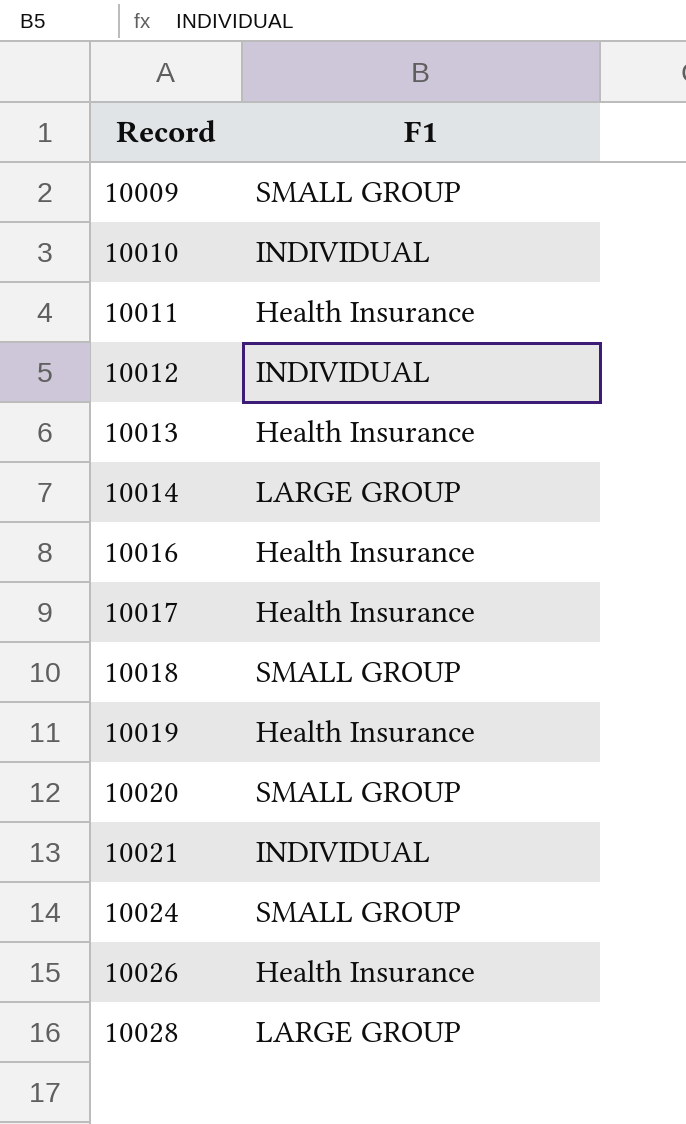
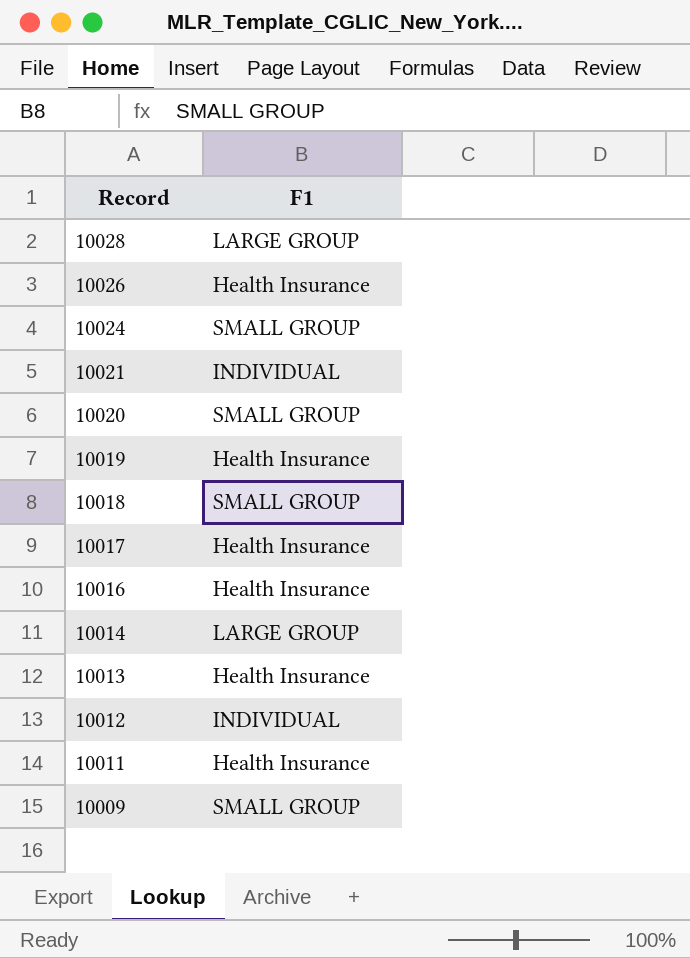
row order: Record ascending -> Record descending
row 10010: INDIVIDUAL -> none

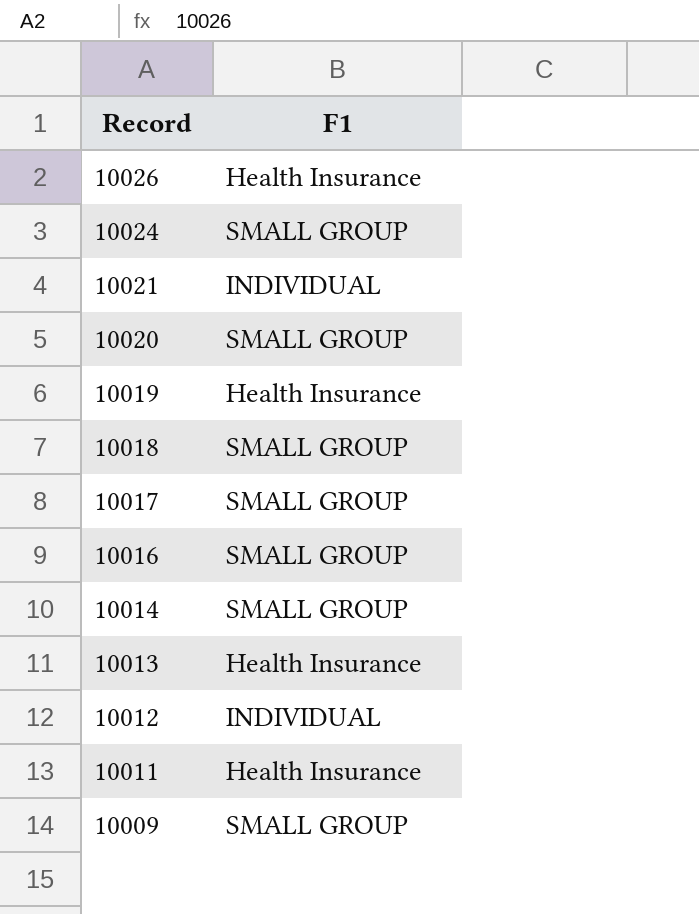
row 10028: LARGE GROUP -> none
10017 | F1: Health Insurance -> SMALL GROUP
10016 | F1: Health Insurance -> SMALL GROUP
10014 | F1: LARGE GROUP -> SMALL GROUP

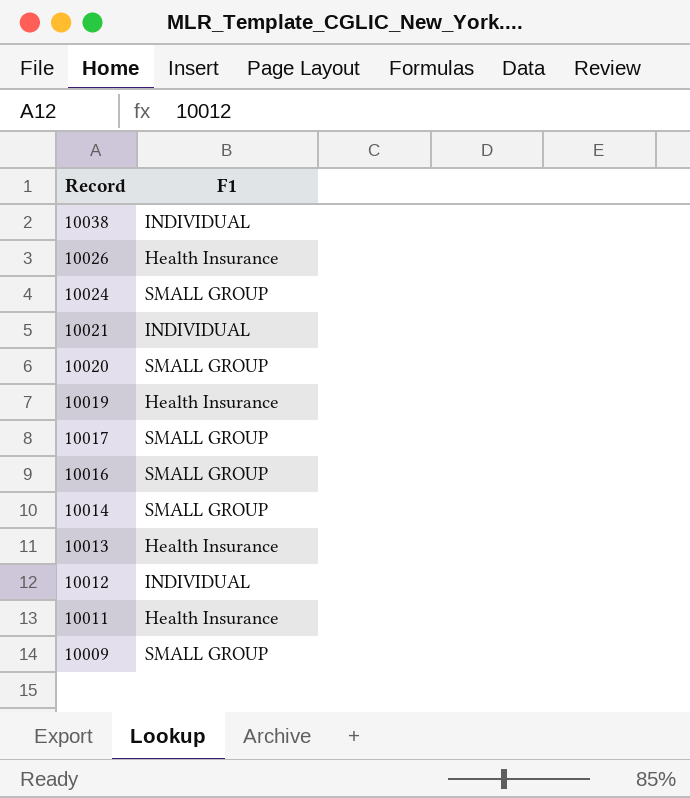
row 10018: SMALL GROUP -> none
row 10038: none -> INDIVIDUAL

